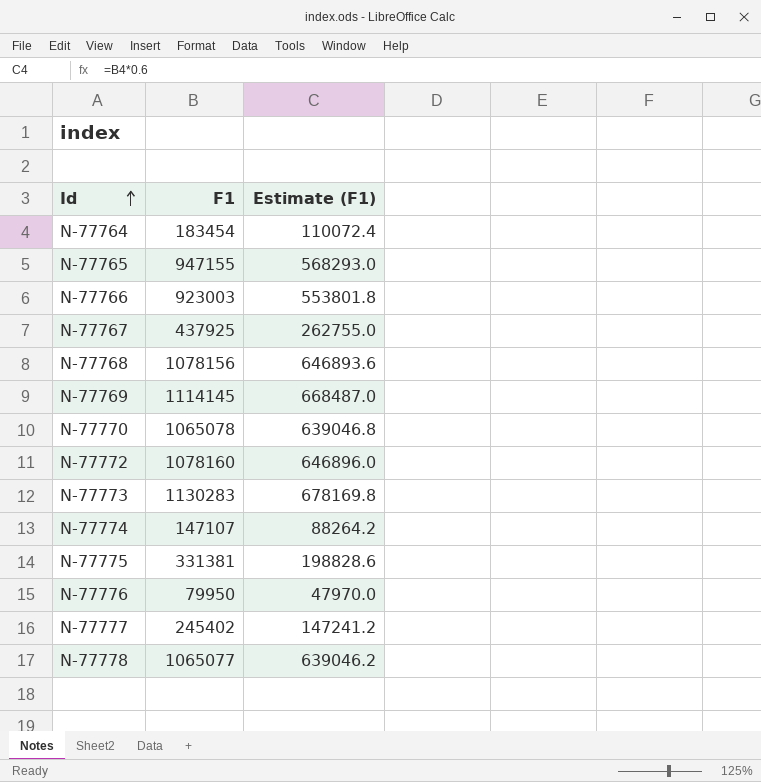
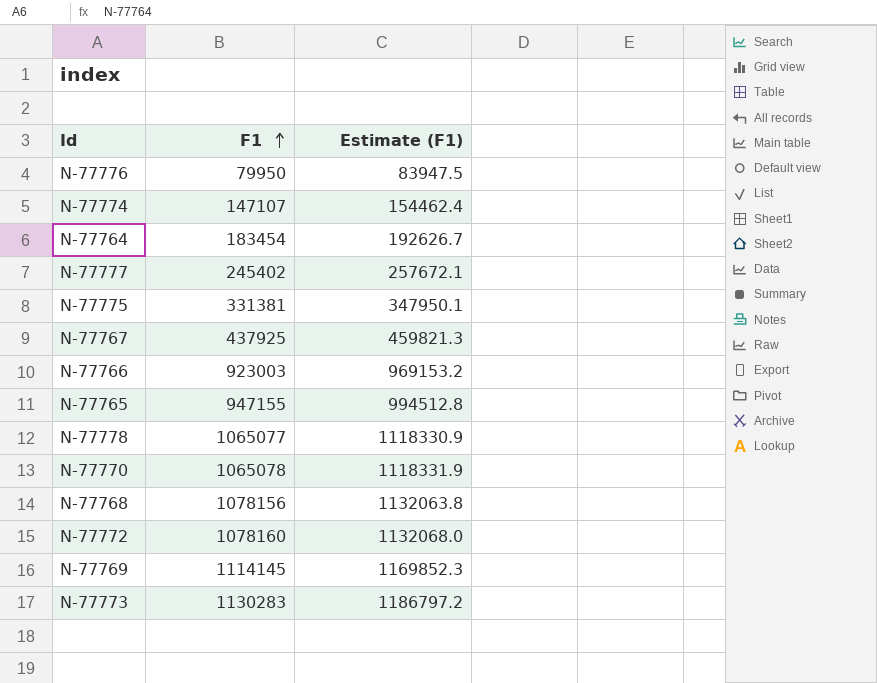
row order: Id ascending -> F1 ascending
column Estimate (F1) | formula: [F1] * 0.6 -> [F1] * 1.05

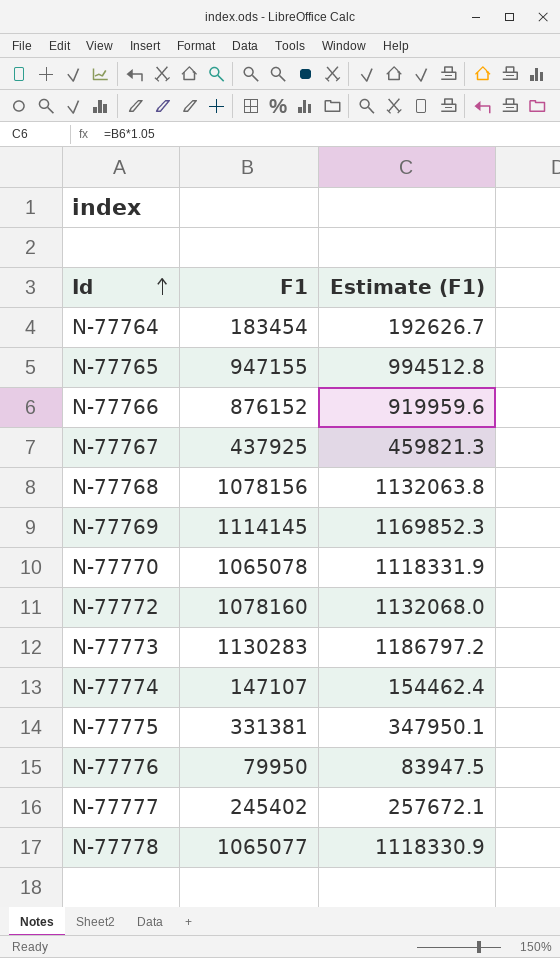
row order: F1 ascending -> Id ascending
N-77766 | F1: 923003 -> 876152
N-77766 | Estimate (F1): 969153.2 -> 919959.6

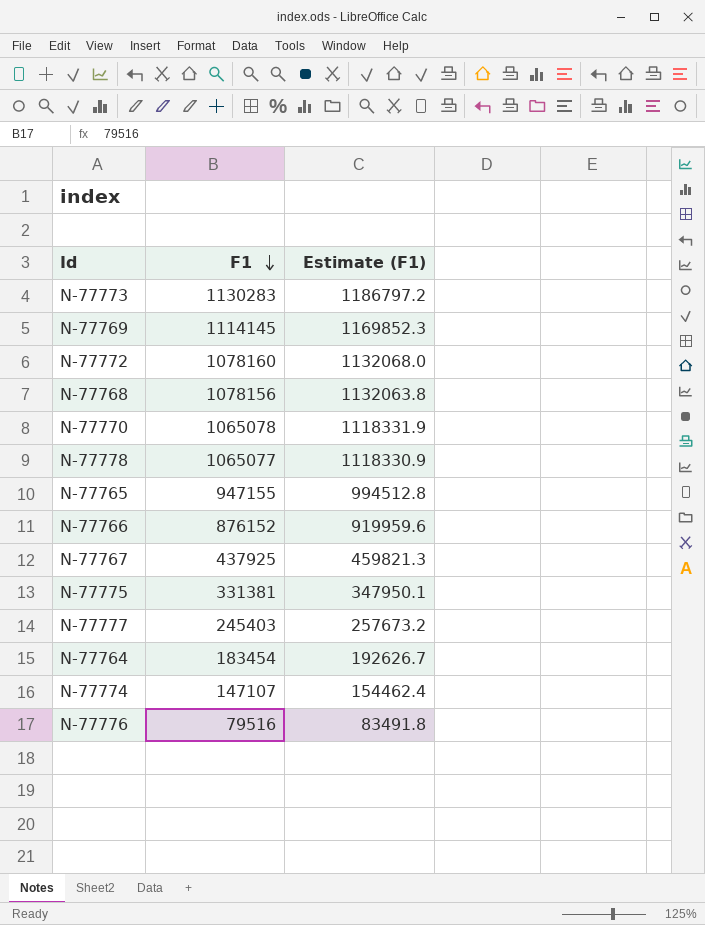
row order: Id ascending -> F1 descending
N-77777 | F1: 245402 -> 245403
N-77777 | Estimate (F1): 257672.1 -> 257673.2
N-77776 | F1: 79950 -> 79516
N-77776 | Estimate (F1): 83947.5 -> 83491.8

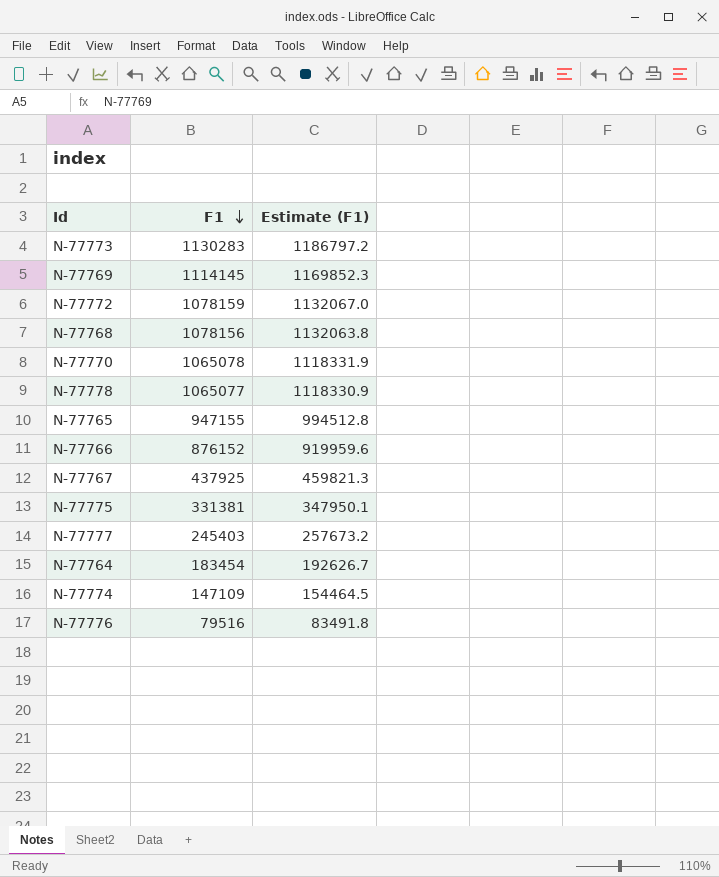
N-77772 | F1: 1078160 -> 1078159
N-77772 | Estimate (F1): 1132068.0 -> 1132067.0
N-77774 | F1: 147107 -> 147109
N-77774 | Estimate (F1): 154462.4 -> 154464.5

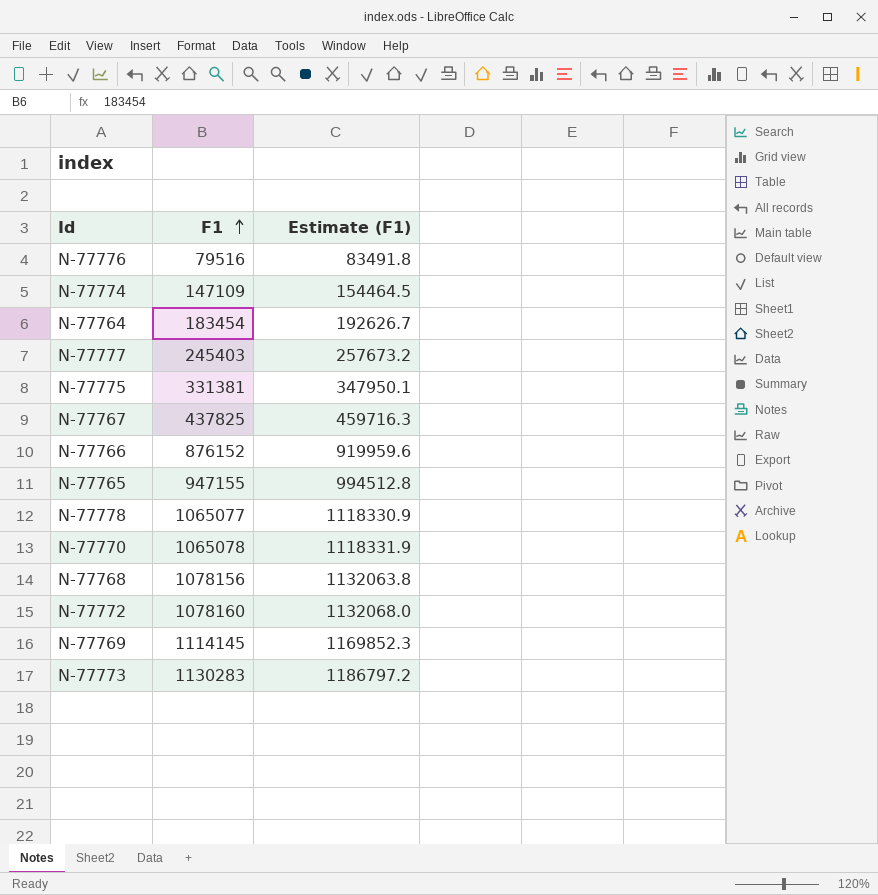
row order: F1 descending -> F1 ascending
N-77767 | F1: 437925 -> 437825
N-77767 | Estimate (F1): 459821.3 -> 459716.3
N-77772 | F1: 1078159 -> 1078160
N-77772 | Estimate (F1): 1132067.0 -> 1132068.0

